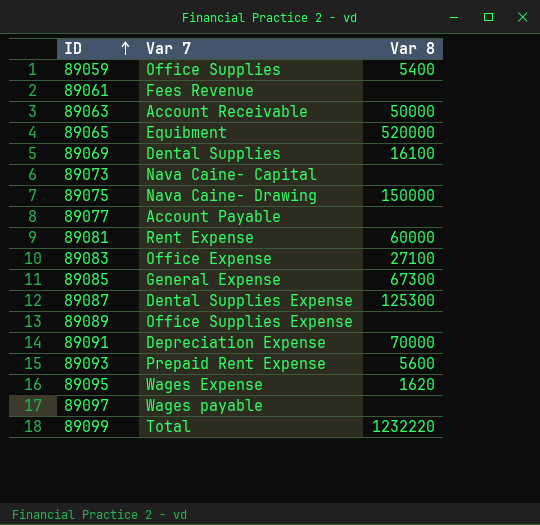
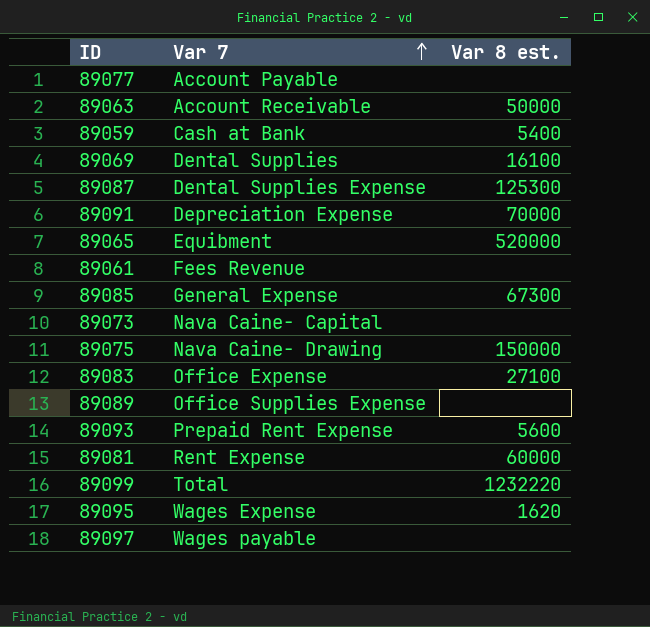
row order: ID ascending -> Var 7 ascending
column name: Var 8 -> Var 8 est.
89059 | Var 7: Office Supplies -> Cash at Bank

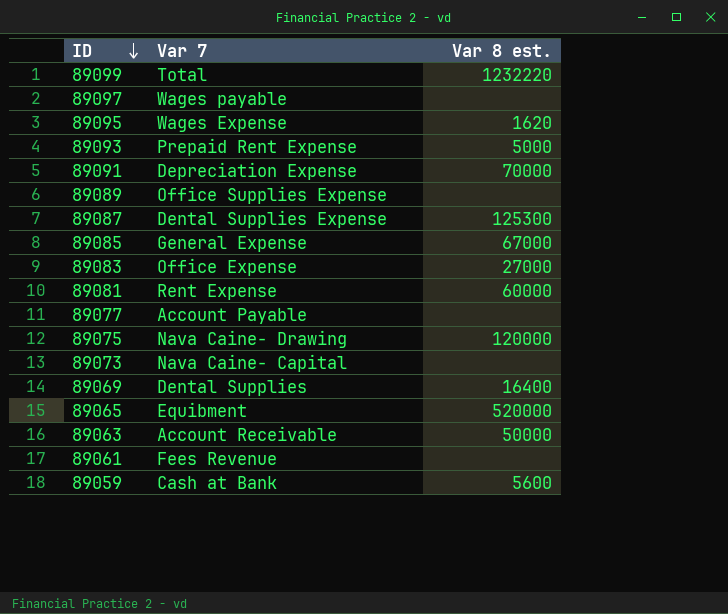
row order: Var 7 ascending -> ID descending
89093 | Var 8 est.: 5600 -> 5000
89085 | Var 8 est.: 67300 -> 67000
89083 | Var 8 est.: 27100 -> 27000
89075 | Var 8 est.: 150000 -> 120000
89069 | Var 8 est.: 16100 -> 16400
89059 | Var 8 est.: 5400 -> 5600

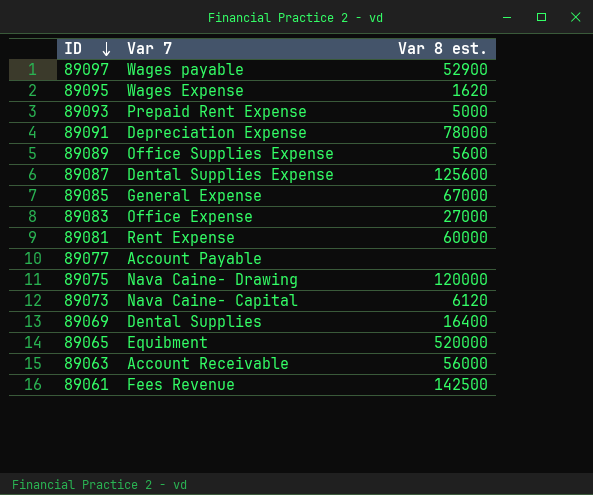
row 89099: Total | 1232220 -> none
row 89059: Cash at Bank | 5600 -> none
89097 | Var 8 est.: none -> 52900
89091 | Var 8 est.: 70000 -> 78000
89089 | Var 8 est.: none -> 5600
89087 | Var 8 est.: 125300 -> 125600
89073 | Var 8 est.: none -> 6120
89063 | Var 8 est.: 50000 -> 56000
89061 | Var 8 est.: none -> 142500

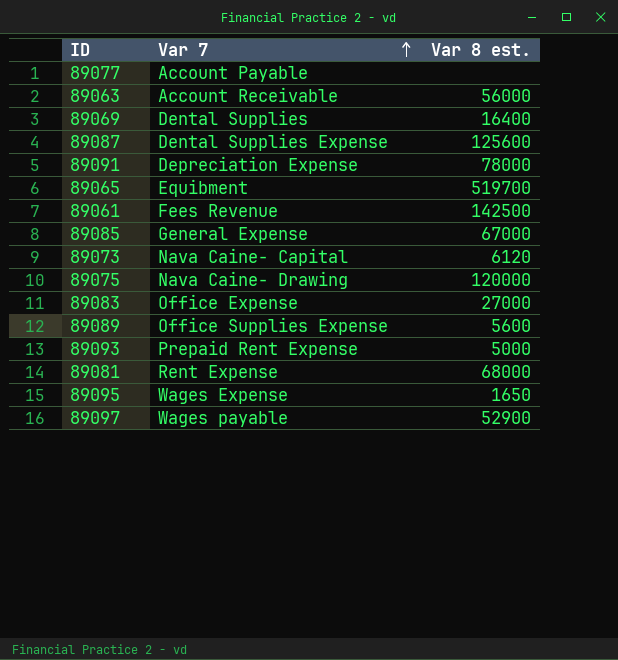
row order: ID descending -> Var 7 ascending
89065 | Var 8 est.: 520000 -> 519700
89081 | Var 8 est.: 60000 -> 68000
89095 | Var 8 est.: 1620 -> 1650

